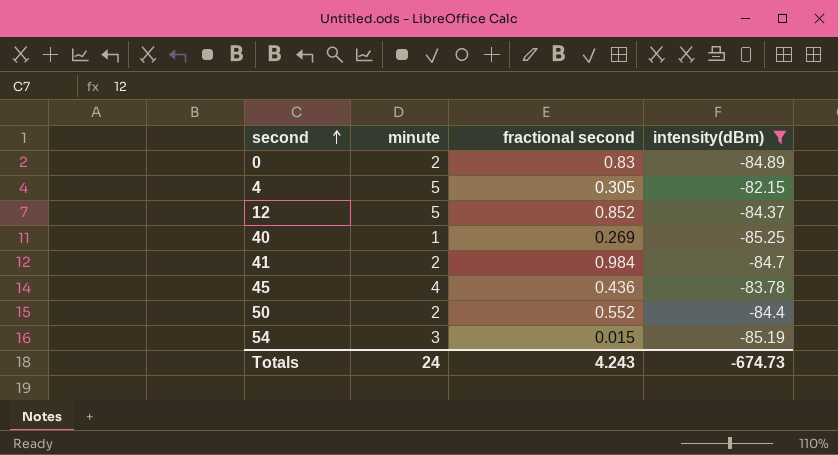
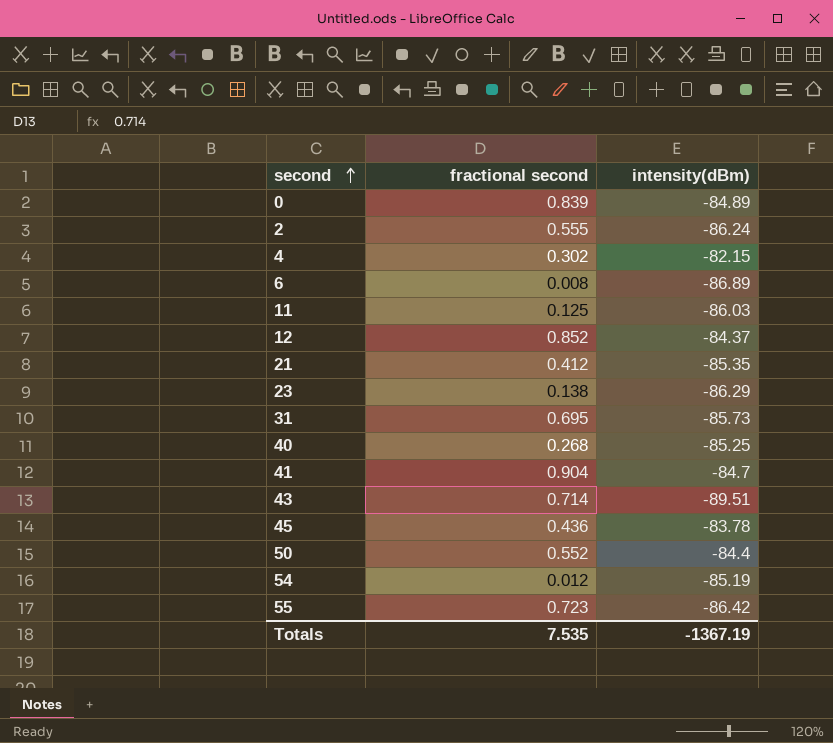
filter: intensity(dBm) >= -85.25 -> none
column minute | position: 2 -> none
0 | fractional second: 0.83 -> 0.839
4 | fractional second: 0.305 -> 0.302
40 | fractional second: 0.269 -> 0.268
41 | fractional second: 0.984 -> 0.904
54 | fractional second: 0.015 -> 0.012
Totals | fractional second: 4.243 -> 7.535
Totals | intensity(dBm): -674.73 -> -1367.19

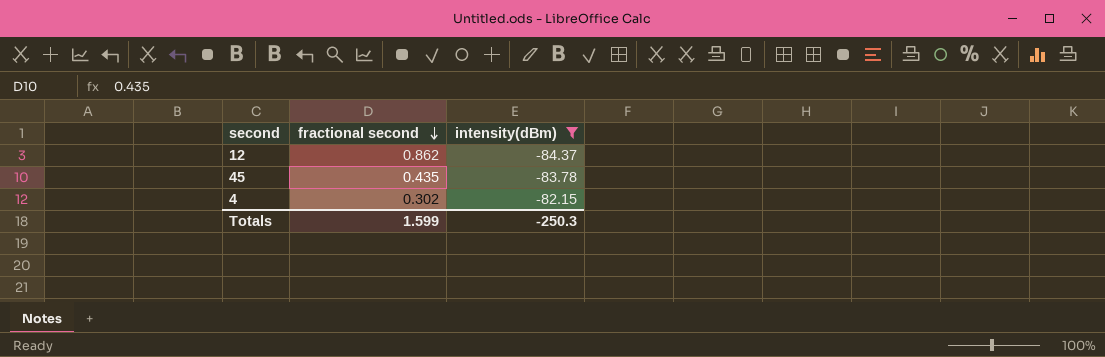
filter: none -> intensity(dBm) >= -84.37
row order: second ascending -> fractional second descending
12 | fractional second: 0.852 -> 0.862
45 | fractional second: 0.436 -> 0.435
Totals | fractional second: 7.535 -> 1.599
Totals | intensity(dBm): -1367.19 -> -250.3

